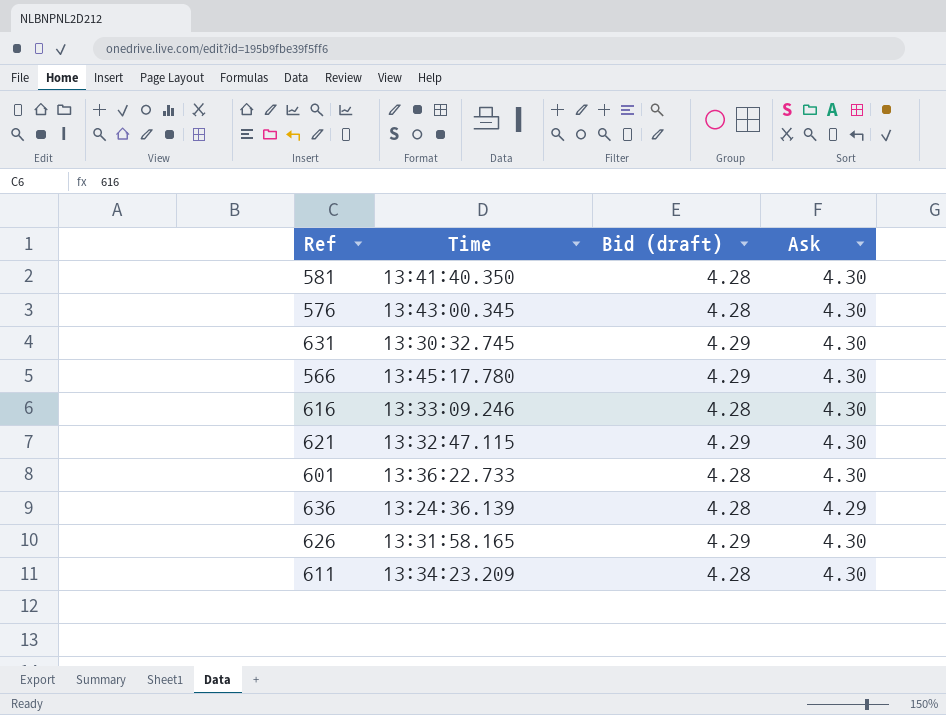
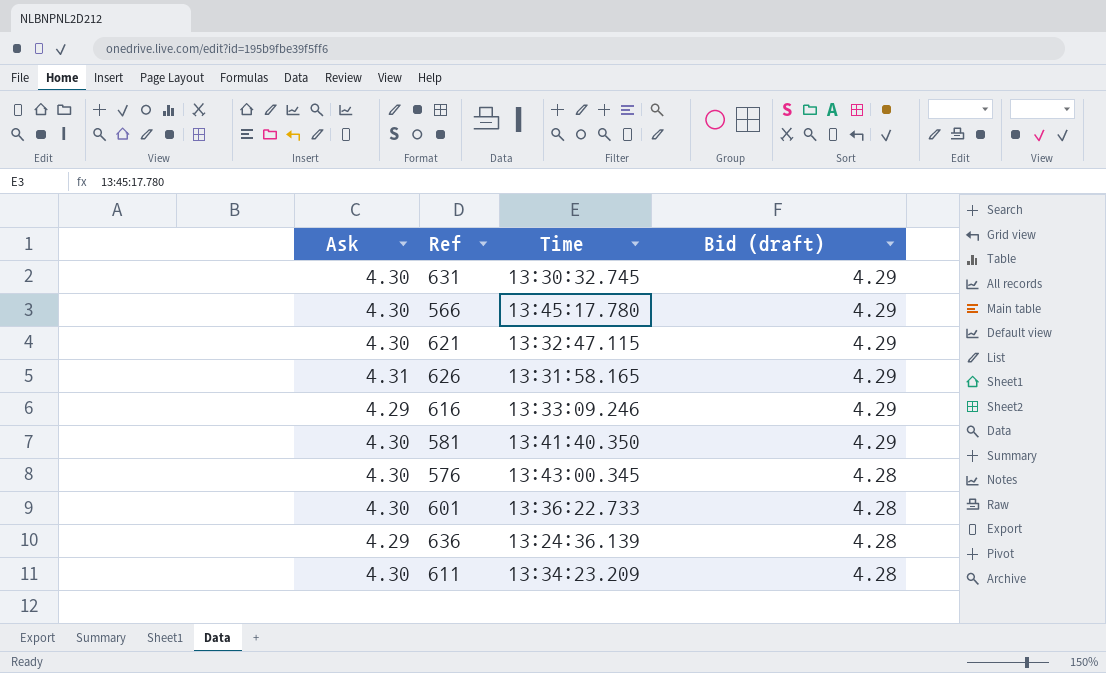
row order: none -> Bid (draft) descending
column Ask | position: 4 -> 1
626 | Ask: 4.30 -> 4.31
616 | Ask: 4.30 -> 4.29
616 | Bid (draft): 4.28 -> 4.29
581 | Bid (draft): 4.28 -> 4.29

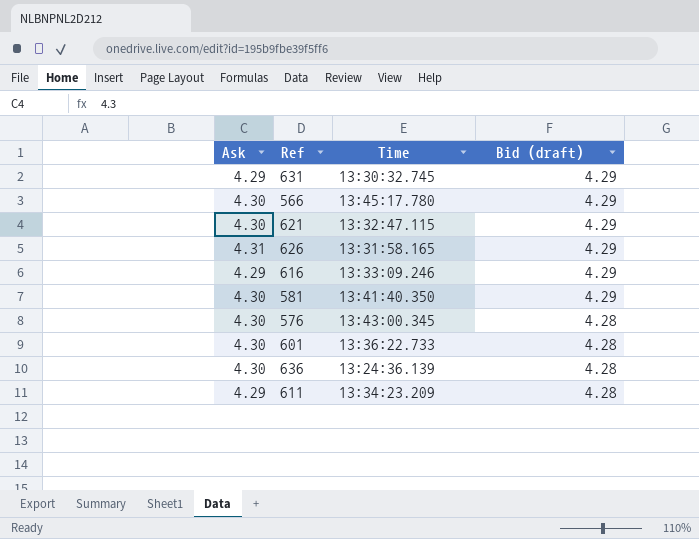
631 | Ask: 4.30 -> 4.29
636 | Ask: 4.29 -> 4.30
611 | Ask: 4.30 -> 4.29

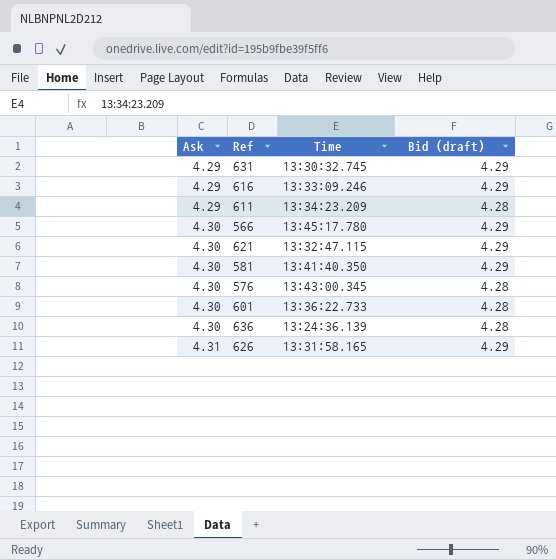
row order: Bid (draft) descending -> Ask ascending

